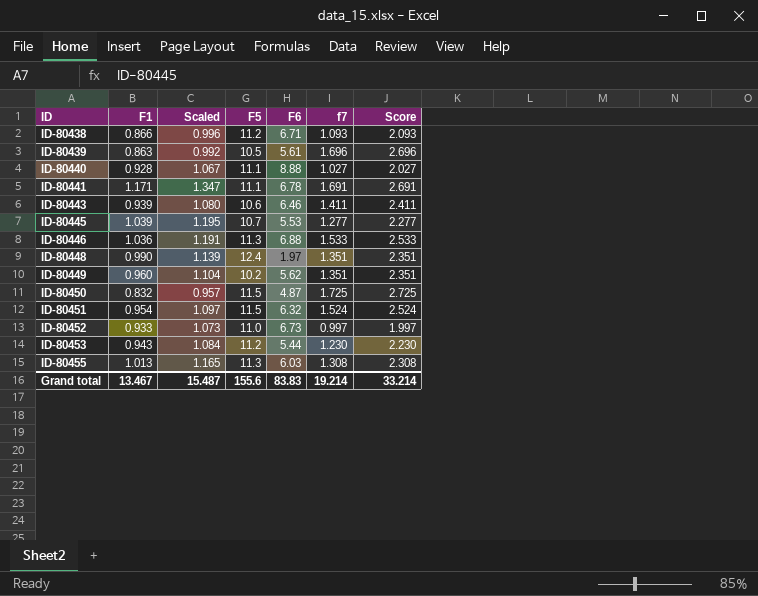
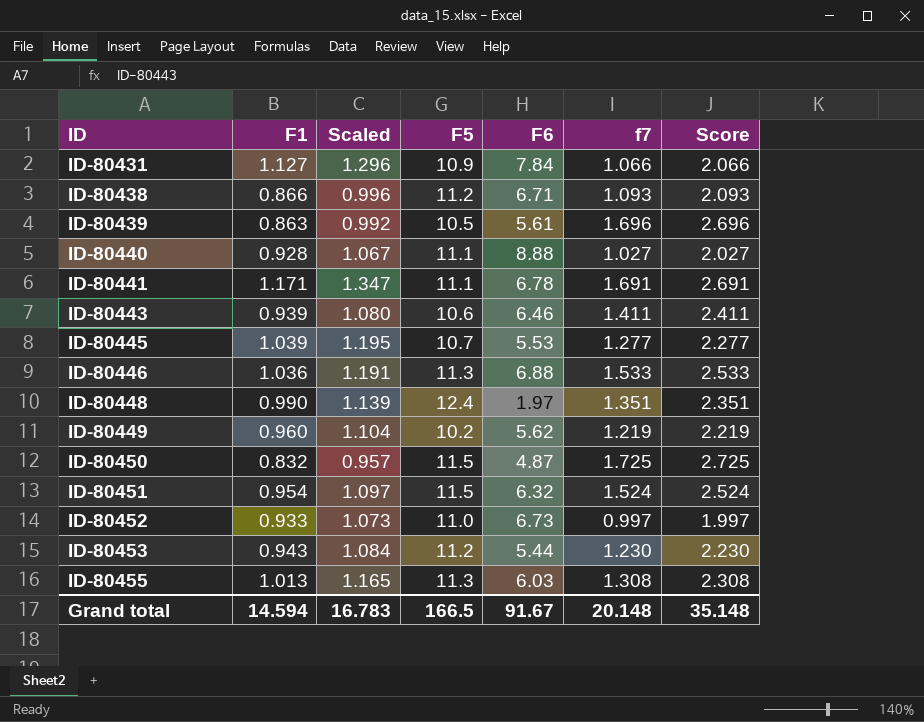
row ID-80431: none -> 1.127 | 1.296 | 10.9 | 7.84 | 1.066 | 2.066
ID-80449 | f7: 1.351 -> 1.219
ID-80449 | Score: 2.351 -> 2.219
Grand total | F1: 13.467 -> 14.594
Grand total | Scaled: 15.487 -> 16.783
Grand total | F5: 155.6 -> 166.5
Grand total | F6: 83.83 -> 91.67
Grand total | f7: 19.214 -> 20.148
Grand total | Score: 33.214 -> 35.148

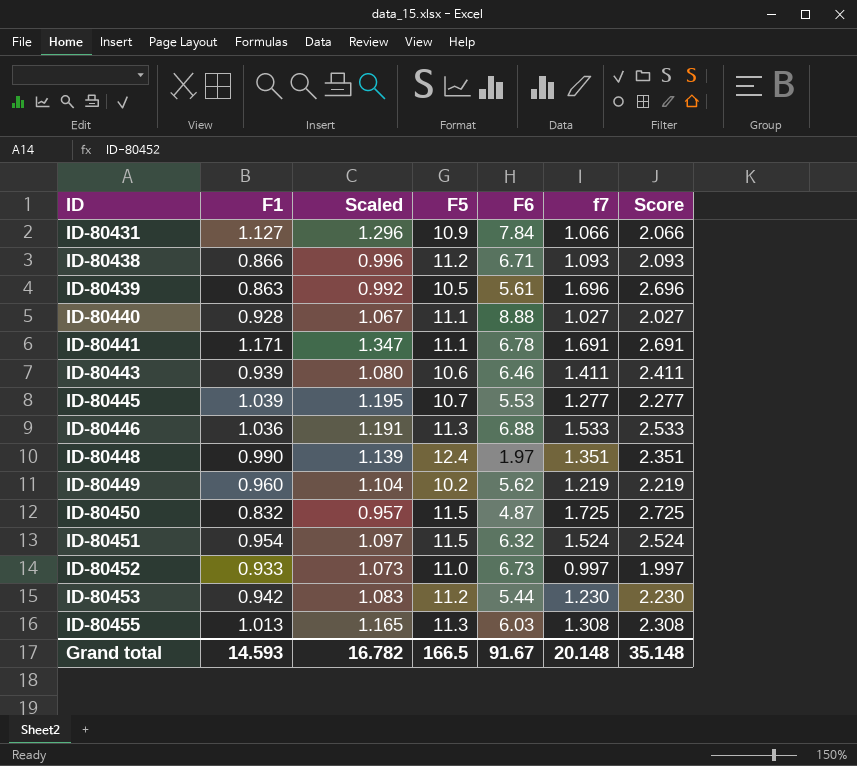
ID-80453 | F1: 0.943 -> 0.942
ID-80453 | Scaled: 1.084 -> 1.083
Grand total | F1: 14.594 -> 14.593
Grand total | Scaled: 16.783 -> 16.782

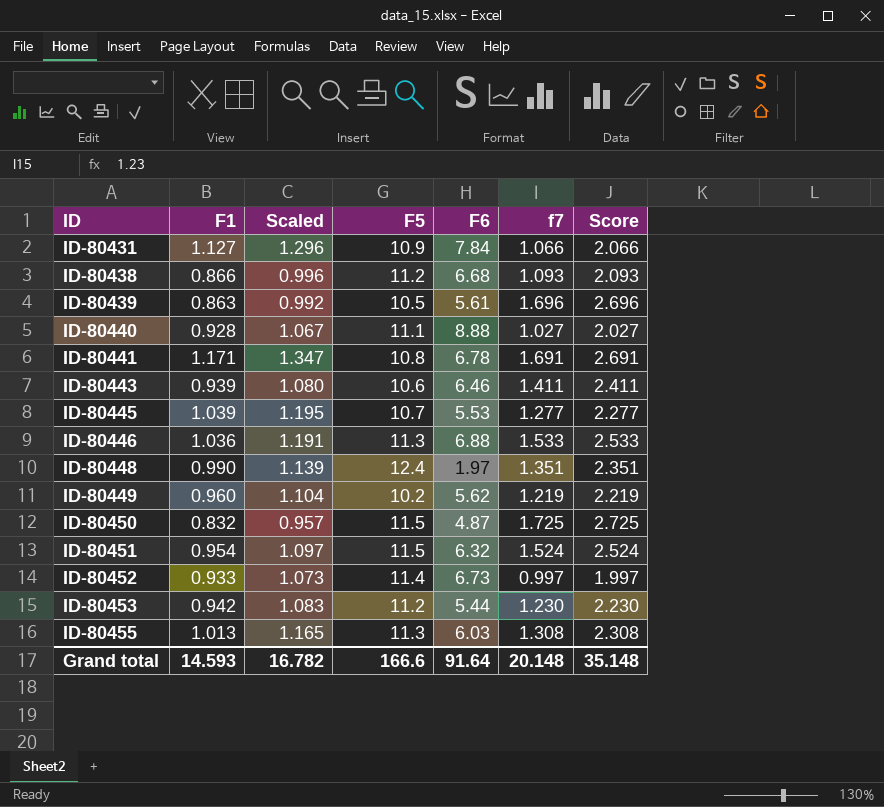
ID-80438 | F6: 6.71 -> 6.68
ID-80441 | F5: 11.1 -> 10.8
ID-80452 | F5: 11.0 -> 11.4
Grand total | F5: 166.5 -> 166.6
Grand total | F6: 91.67 -> 91.64

